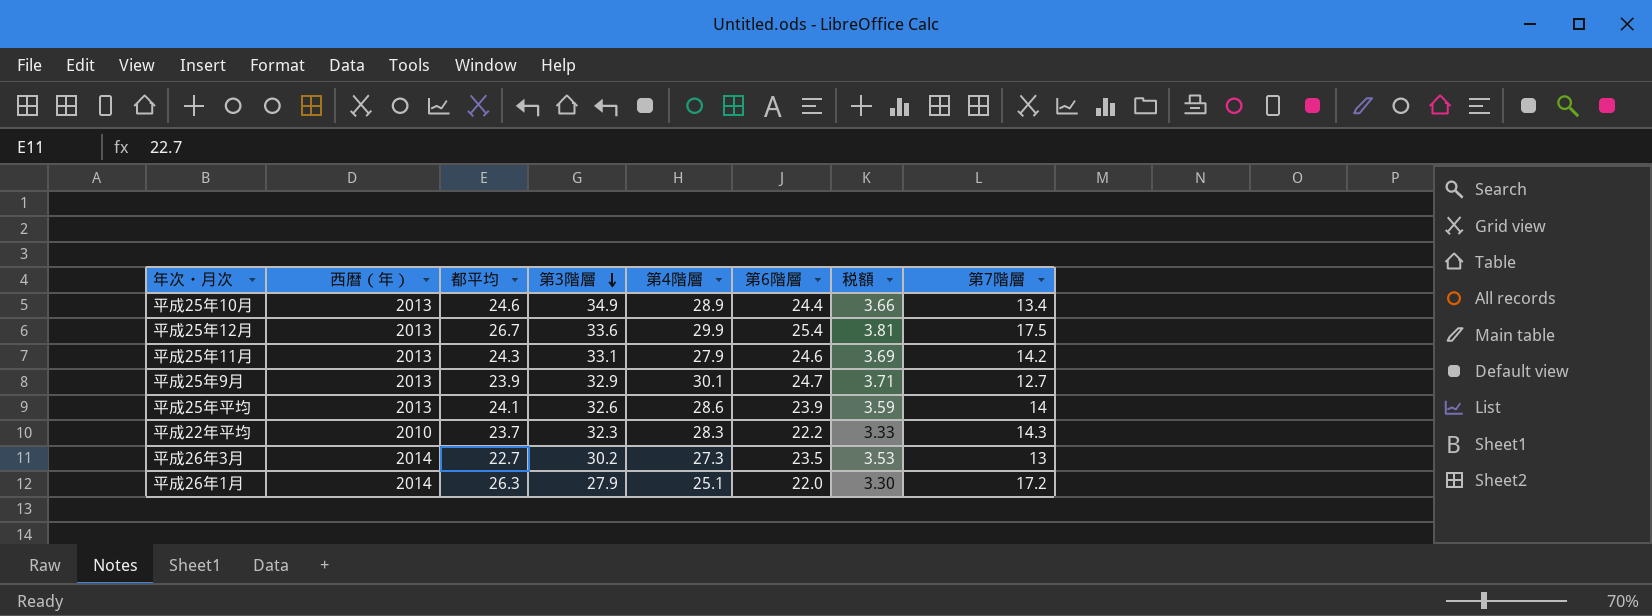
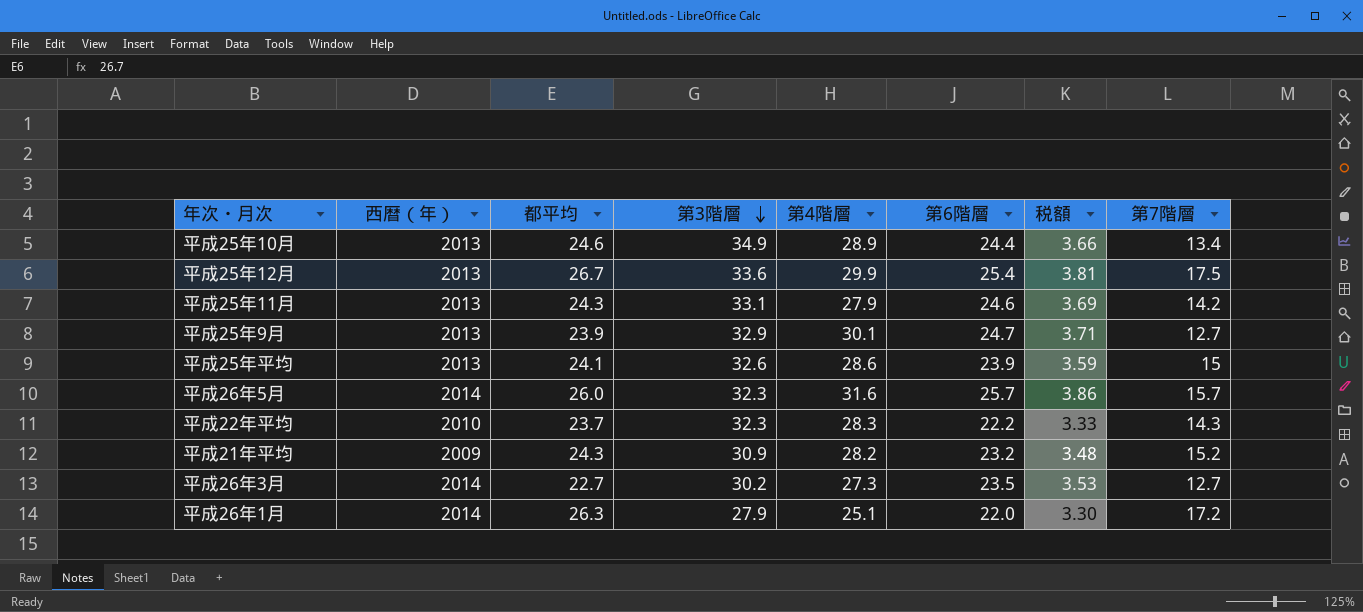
平成25年平均 | 第7階層: 14 -> 15
row 平成26年5月: none -> 2014 | 26.0 | 32.3 | 31.6 | 25.7 | 3.86 | 15.7
row 平成21年平均: none -> 2009 | 24.3 | 30.9 | 28.2 | 23.2 | 3.48 | 15.2
平成26年3月 | 第7階層: 13 -> 12.7

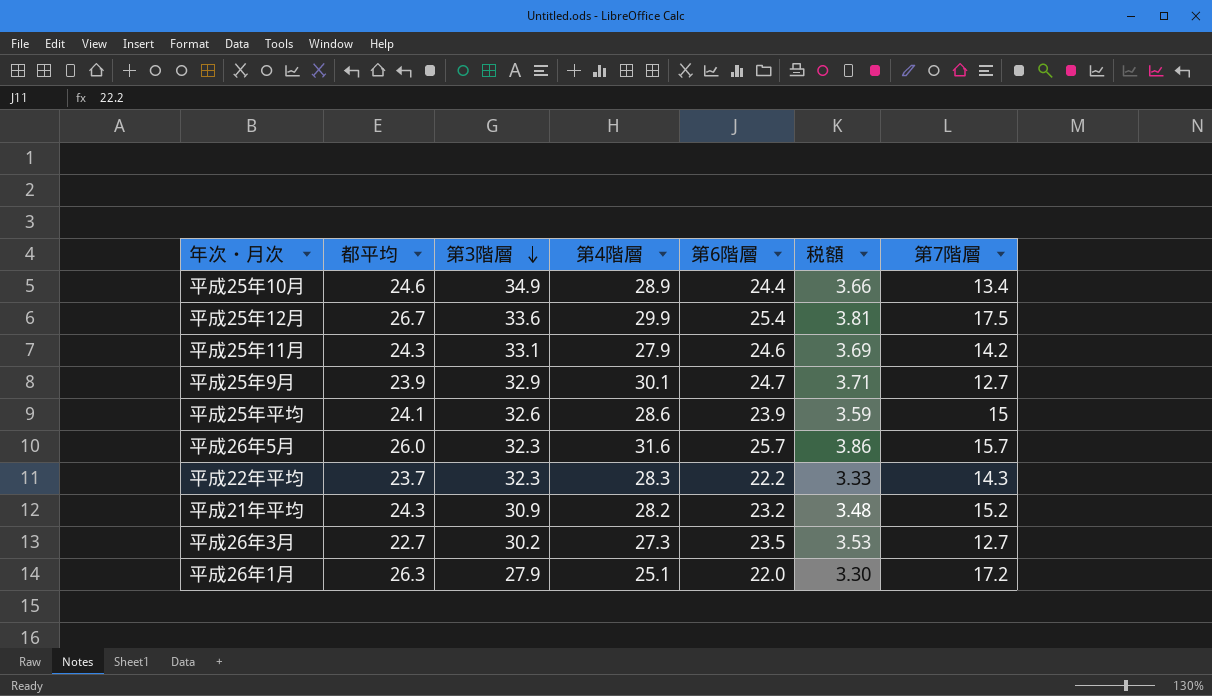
column 西暦（年） | position: 2 -> none

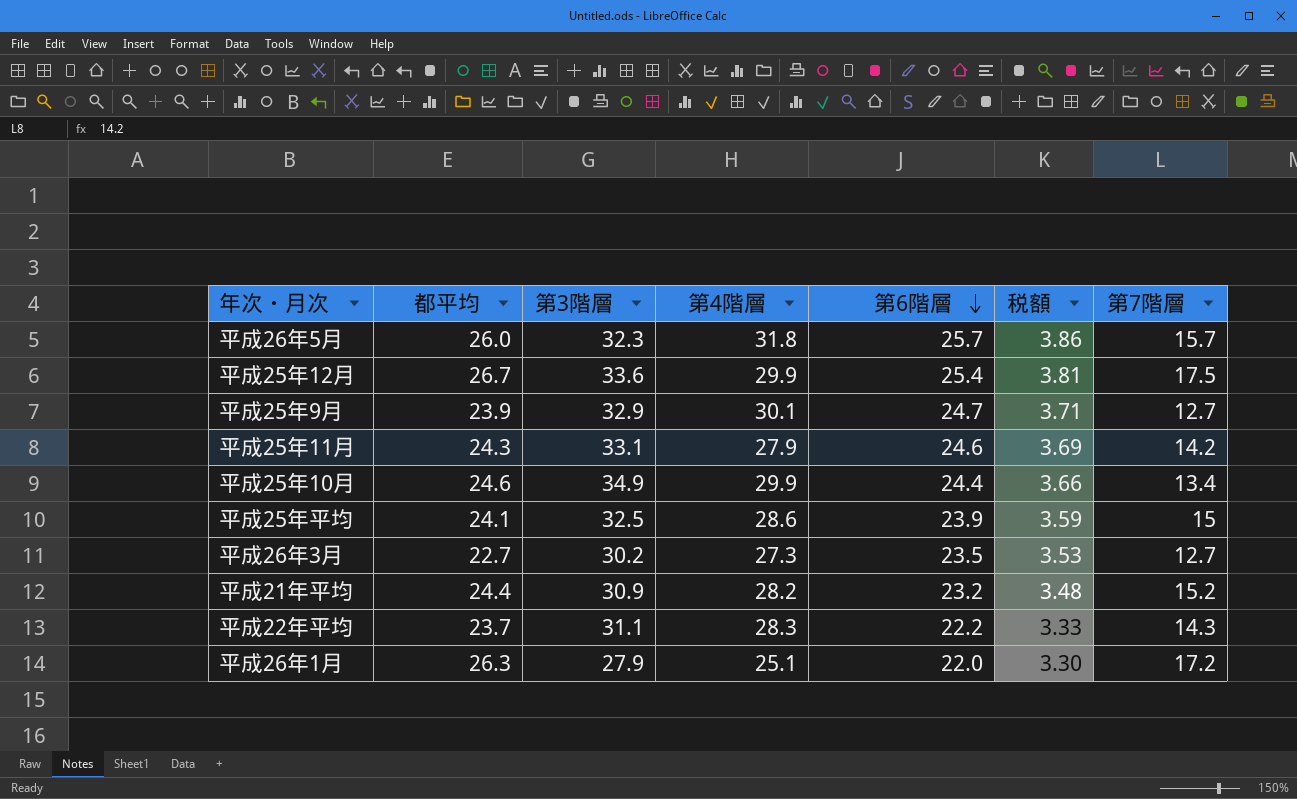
row order: 第3階層 descending -> 第6階層 descending
平成26年5月 | 第4階層: 31.6 -> 31.8
平成25年10月 | 第4階層: 28.9 -> 29.9
平成25年平均 | 第3階層: 32.6 -> 32.5
平成21年平均 | 都平均: 24.3 -> 24.4
平成22年平均 | 第3階層: 32.3 -> 31.1

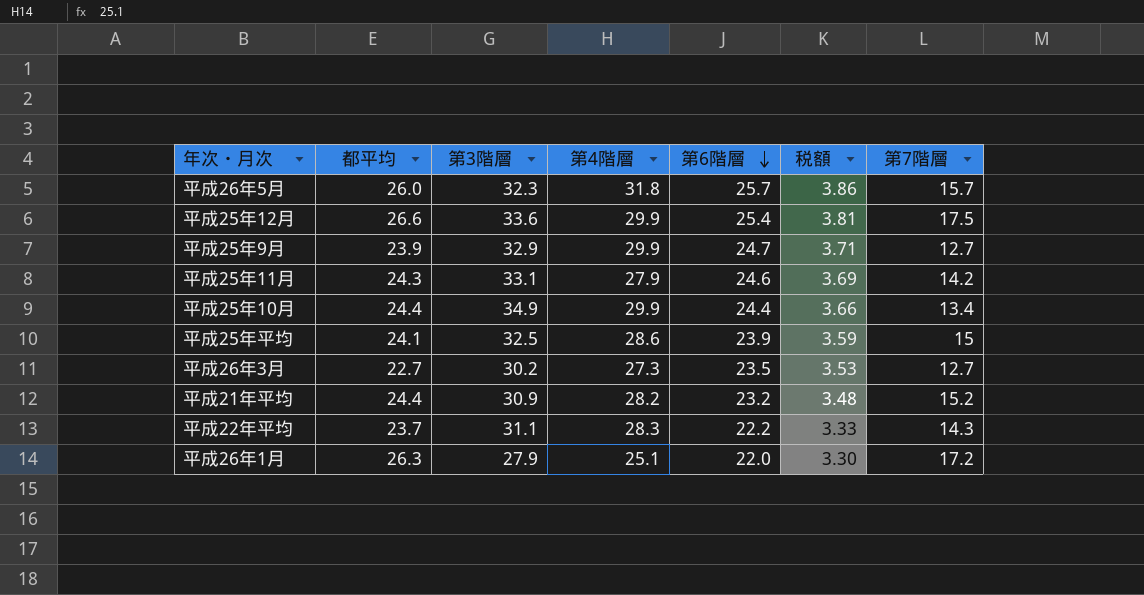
平成25年12月 | 都平均: 26.7 -> 26.6
平成25年9月 | 第4階層: 30.1 -> 29.9
平成25年10月 | 都平均: 24.6 -> 24.4

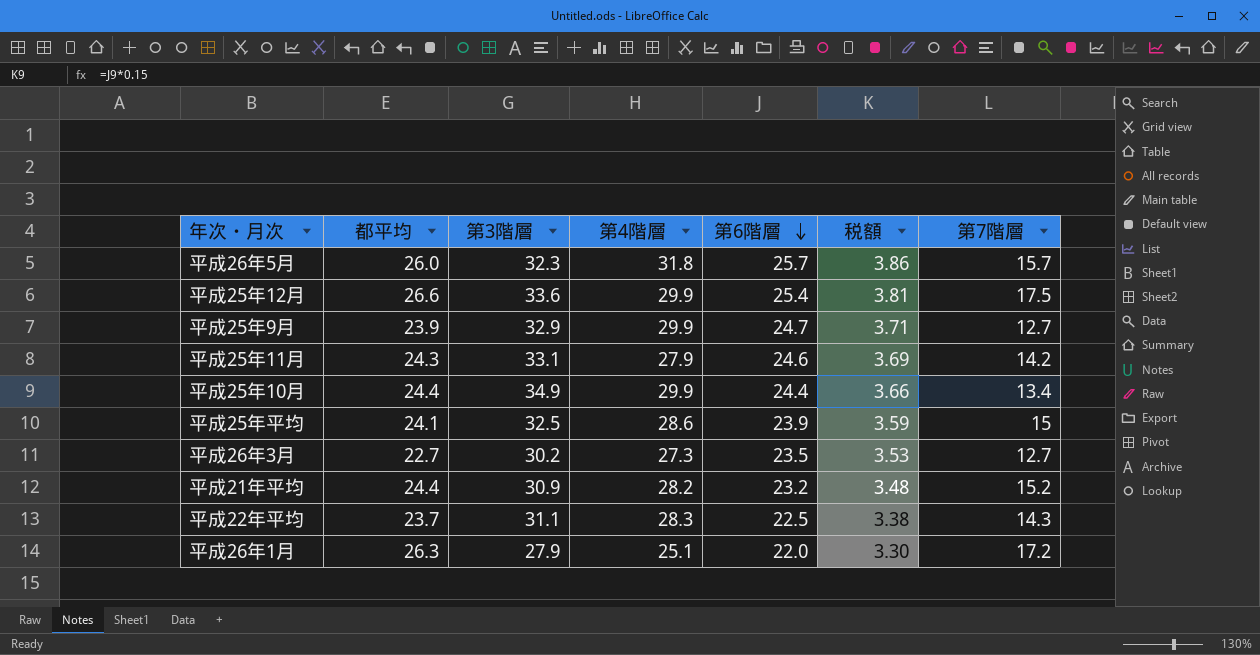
平成22年平均 | 第6階層: 22.2 -> 22.5
平成22年平均 | 税額: 3.33 -> 3.38

